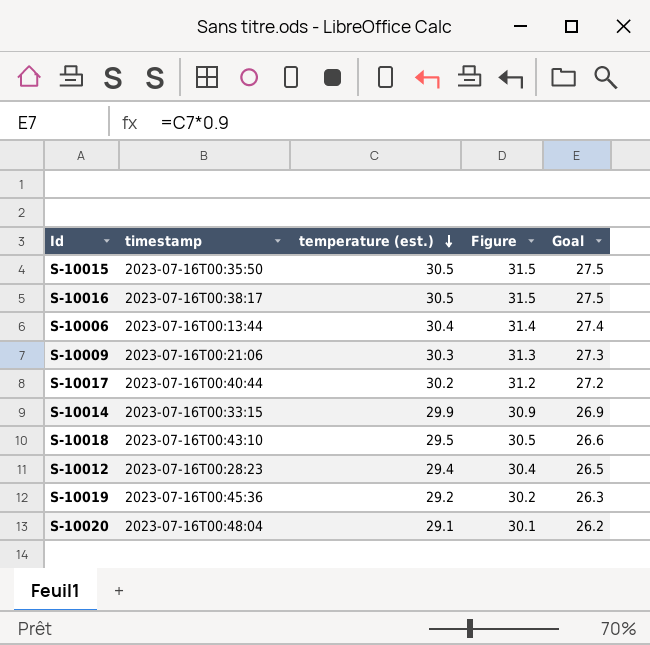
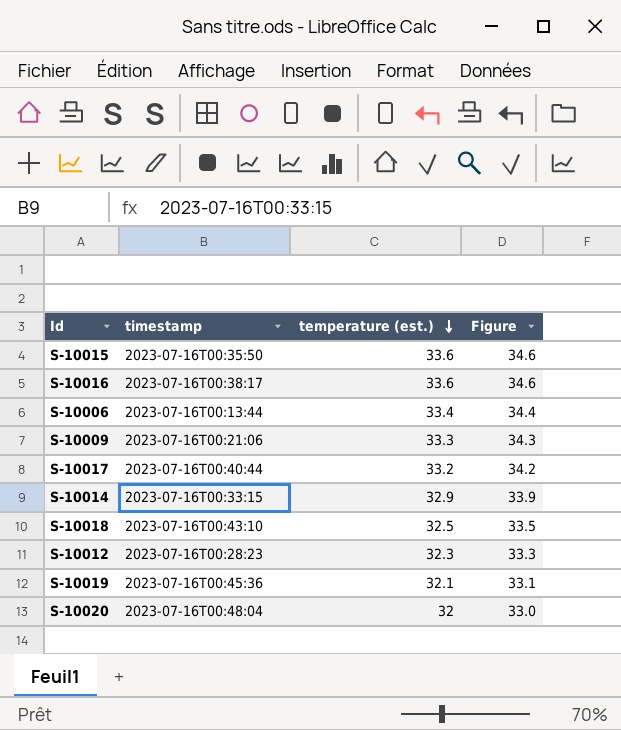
column Goal | formula: [temperature (est.)] * 0.9 -> none
S-10015 | temperature (est.): 30.5 -> 33.6
S-10015 | Figure: 31.5 -> 34.6
S-10016 | temperature (est.): 30.5 -> 33.6
S-10016 | Figure: 31.5 -> 34.6
S-10006 | temperature (est.): 30.4 -> 33.4
S-10006 | Figure: 31.4 -> 34.4
S-10009 | temperature (est.): 30.3 -> 33.3
S-10009 | Figure: 31.3 -> 34.3
S-10017 | temperature (est.): 30.2 -> 33.2
S-10017 | Figure: 31.2 -> 34.2
S-10014 | temperature (est.): 29.9 -> 32.9
S-10014 | Figure: 30.9 -> 33.9
S-10018 | temperature (est.): 29.5 -> 32.5
S-10018 | Figure: 30.5 -> 33.5
S-10012 | temperature (est.): 29.4 -> 32.3
S-10012 | Figure: 30.4 -> 33.3
S-10019 | temperature (est.): 29.2 -> 32.1
S-10019 | Figure: 30.2 -> 33.1
S-10020 | temperature (est.): 29.1 -> 32
S-10020 | Figure: 30.1 -> 33.0

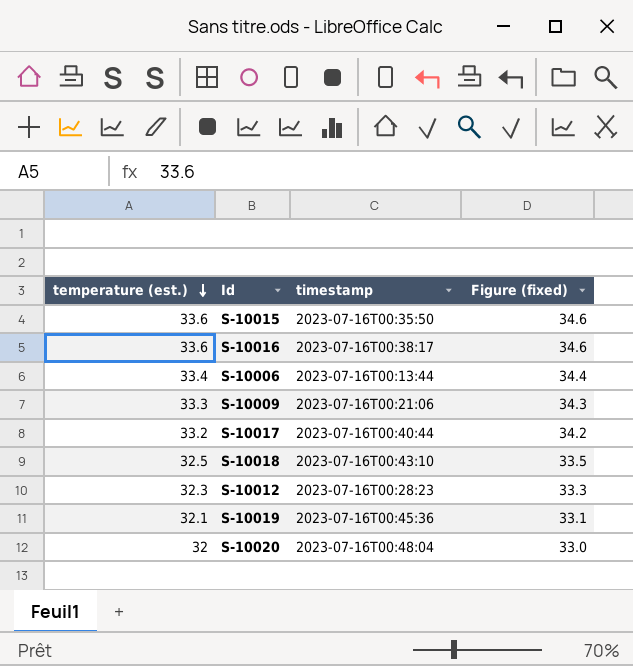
column temperature (est.) | position: 3 -> 1
column name: Figure -> Figure (fixed)
row S-10014: 2023-07-16T00:33:15 | 32.9 | 33.9 -> none

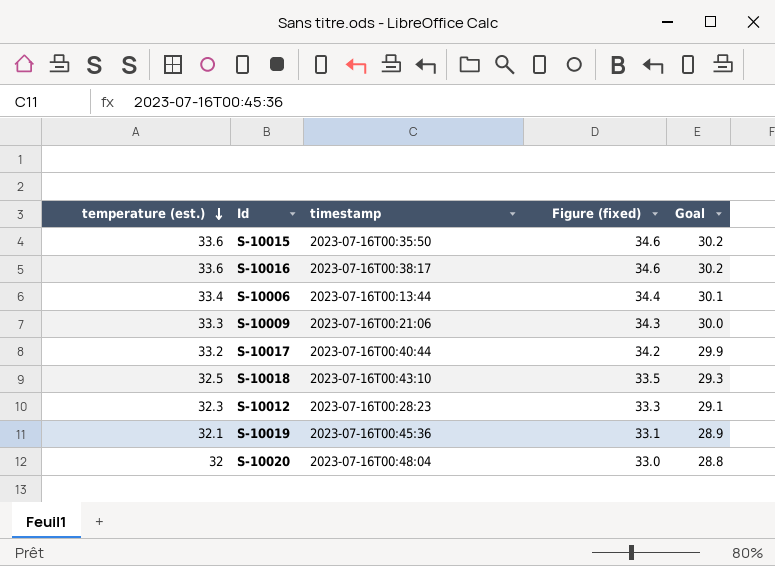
column Goal | formula: none -> [temperature (est.)] * 0.9

